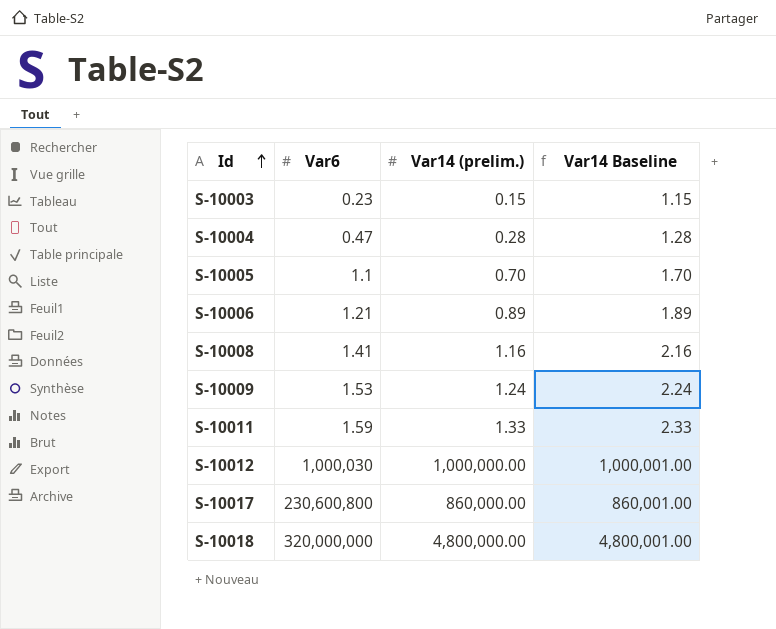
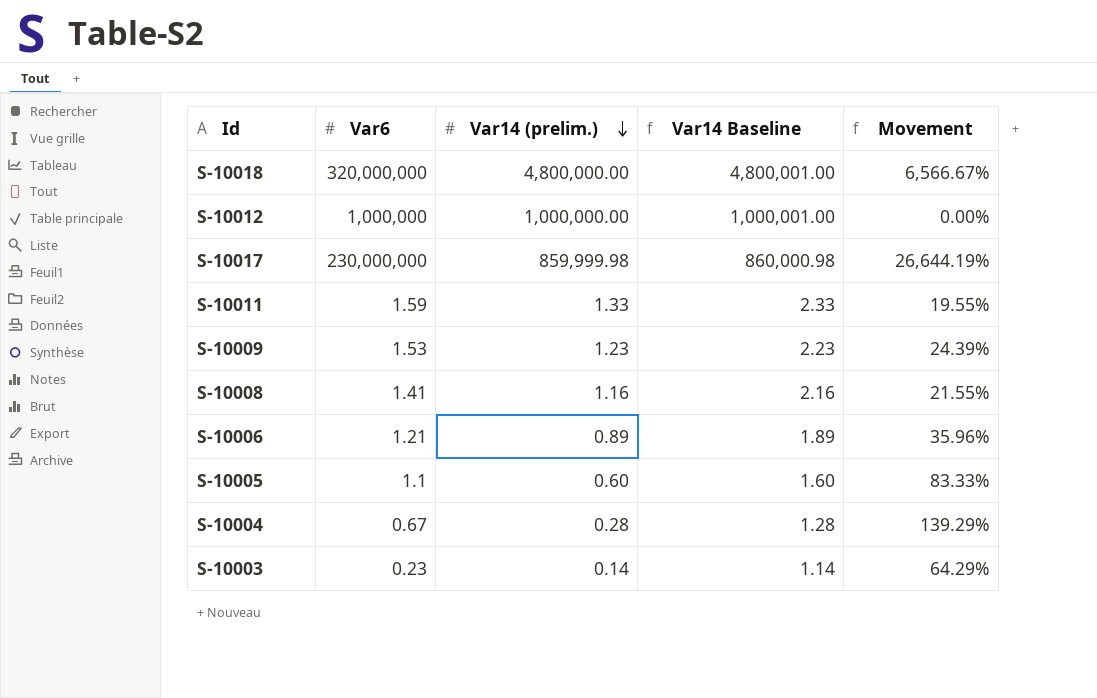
row order: Id ascending -> Var14 (prelim.) descending
column Movement | formula: none -> ([Var6] - [Var14 (prelim.)]) / [Var14 (prelim.)]
S-10012 | Var6: 1,000,030 -> 1,000,000
S-10017 | Var6: 230,600,800 -> 230,000,000
S-10017 | Var14 (prelim.): 860,000.00 -> 859,999.98
S-10017 | Var14 Baseline: 860,001.00 -> 860,000.98
S-10009 | Var14 (prelim.): 1.24 -> 1.23
S-10009 | Var14 Baseline: 2.24 -> 2.23
S-10005 | Var14 (prelim.): 0.70 -> 0.60
S-10005 | Var14 Baseline: 1.70 -> 1.60
S-10004 | Var6: 0.47 -> 0.67
S-10003 | Var14 (prelim.): 0.15 -> 0.14
S-10003 | Var14 Baseline: 1.15 -> 1.14

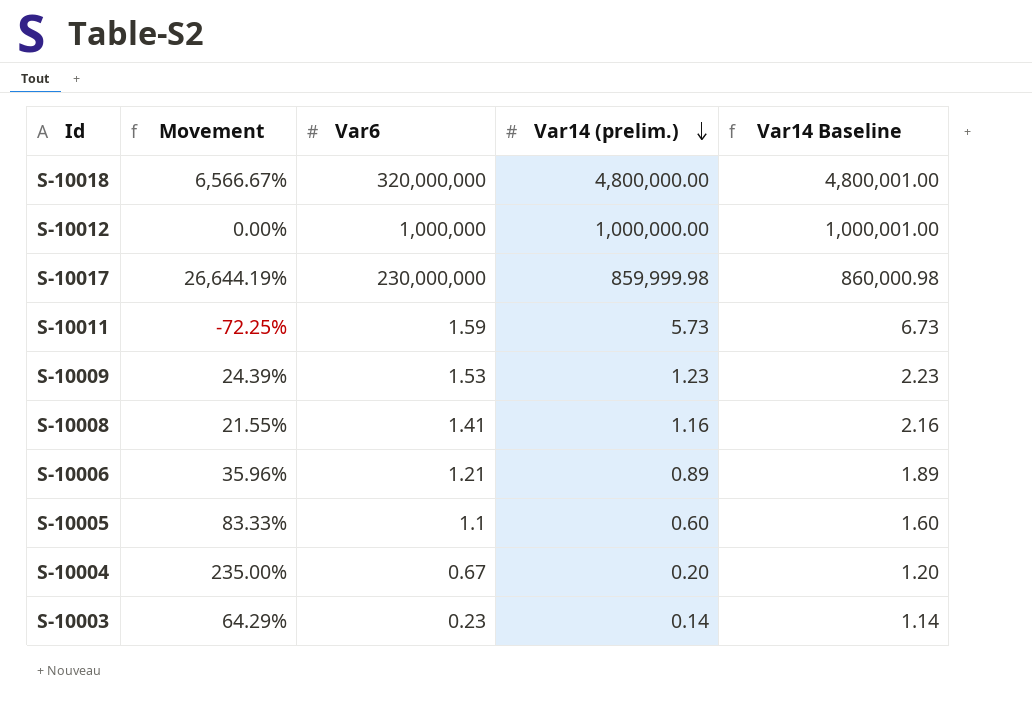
column Movement | position: 5 -> 2
S-10011 | Movement: 19.55% -> -72.25%
S-10011 | Var14 (prelim.): 1.33 -> 5.73
S-10011 | Var14 Baseline: 2.33 -> 6.73
S-10004 | Movement: 139.29% -> 235.00%
S-10004 | Var14 (prelim.): 0.28 -> 0.20
S-10004 | Var14 Baseline: 1.28 -> 1.20

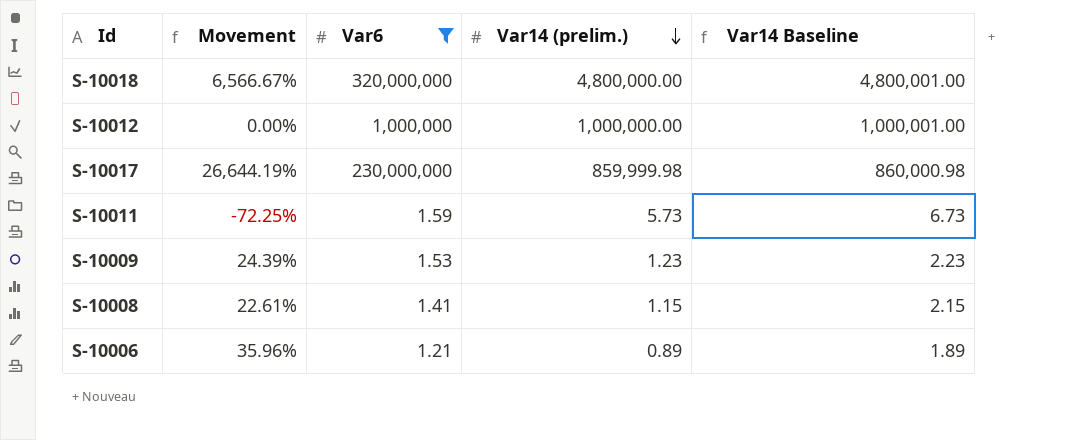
filter: none -> Var6 >= 1.21
S-10008 | Movement: 21.55% -> 22.61%
S-10008 | Var14 (prelim.): 1.16 -> 1.15
S-10008 | Var14 Baseline: 2.16 -> 2.15

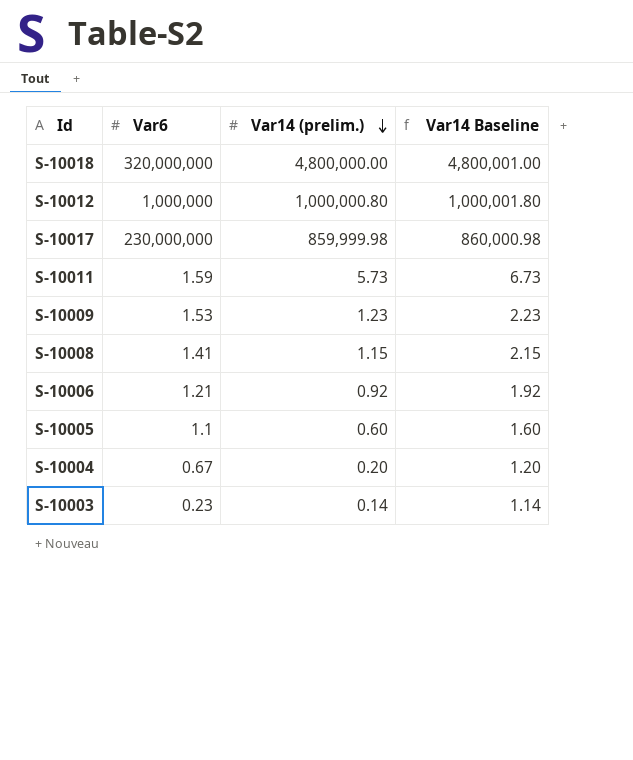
filter: Var6 >= 1.21 -> none
column Movement | formula: ([Var6] - [Var14 (prelim.)]) / [Var14 (prelim.)] -> none
S-10012 | Var14 (prelim.): 1,000,000.00 -> 1,000,000.80
S-10012 | Var14 Baseline: 1,000,001.00 -> 1,000,001.80
S-10006 | Var14 (prelim.): 0.89 -> 0.92
S-10006 | Var14 Baseline: 1.89 -> 1.92

